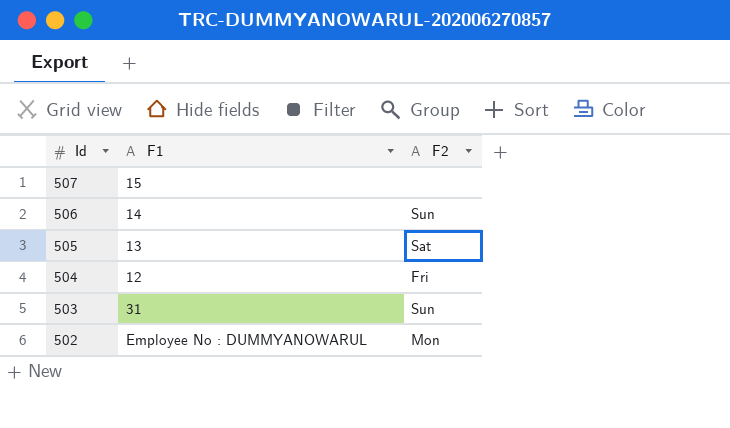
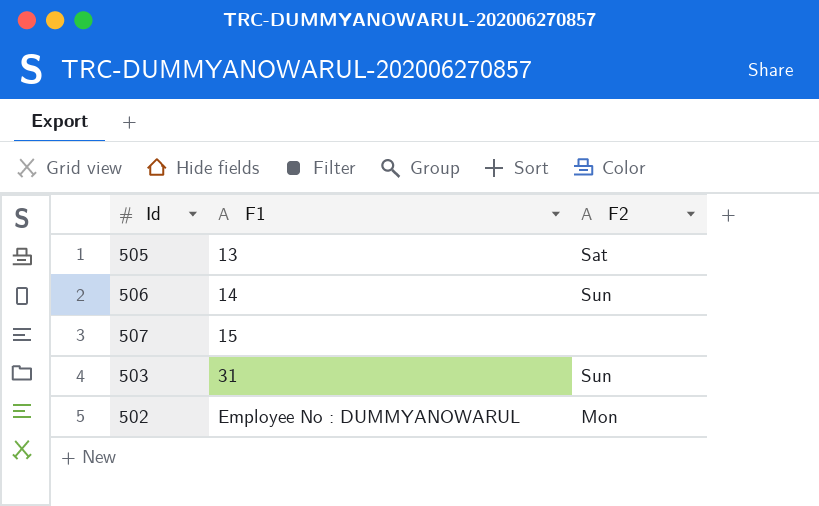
row order: Id descending -> F1 ascending
row 504: 12 | Fri -> none

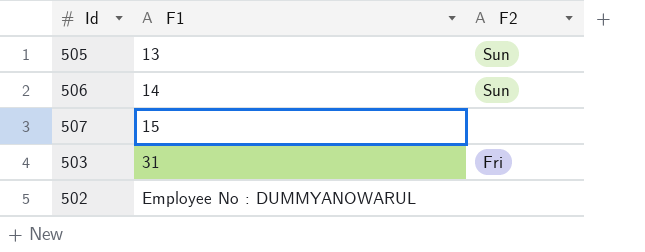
505 | F2: Sat -> Sun
503 | F2: Sun -> Fri
502 | F2: Mon -> none

